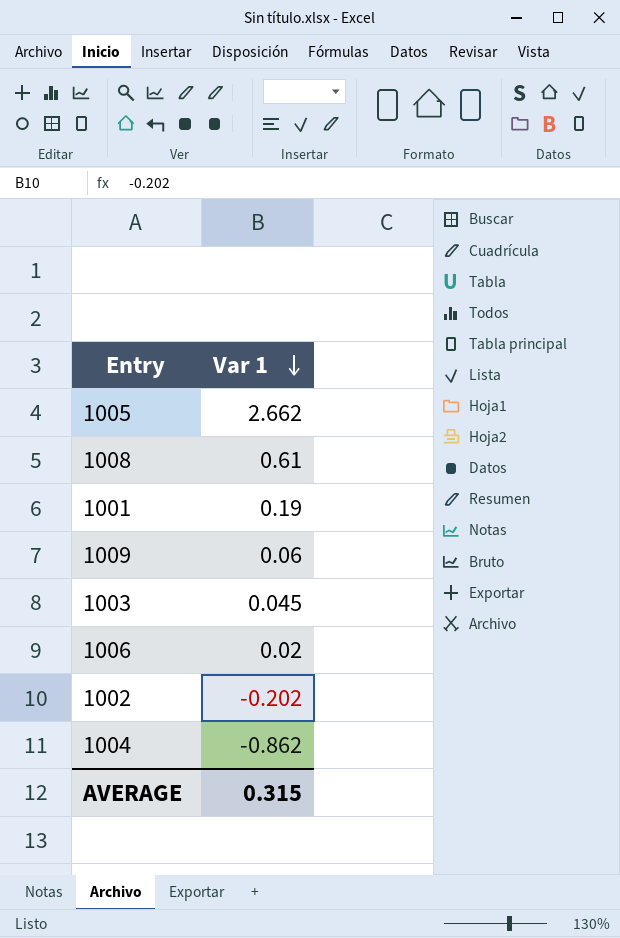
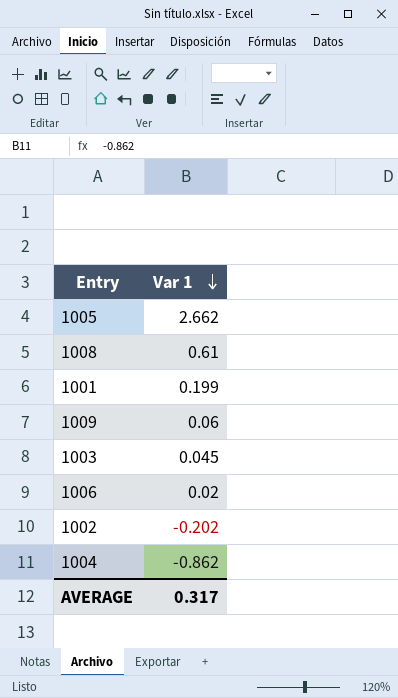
1001 | Var 1: 0.19 -> 0.199
AVERAGE | Var 1: 0.315 -> 0.317

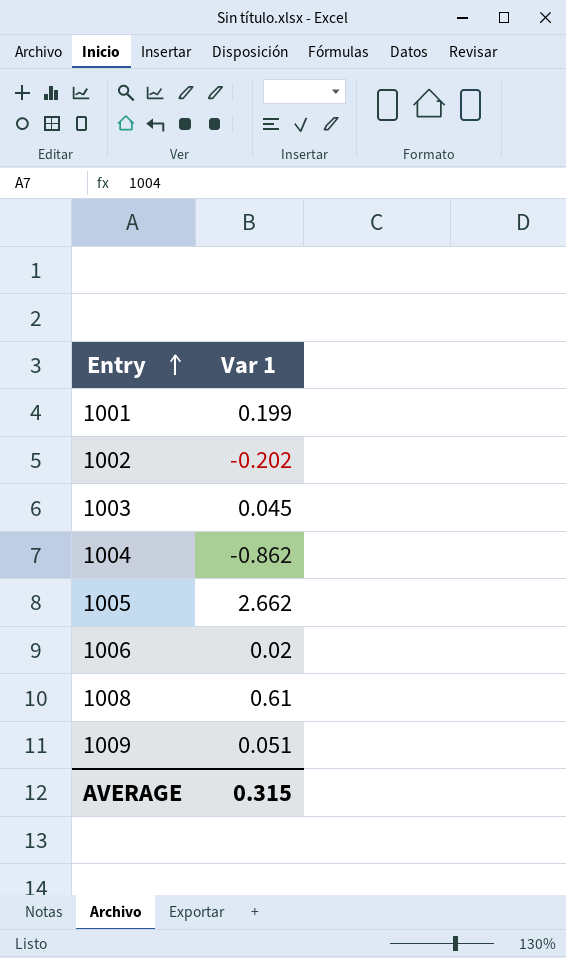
row order: Var 1 descending -> Entry ascending
1009 | Var 1: 0.06 -> 0.051
AVERAGE | Var 1: 0.317 -> 0.315

